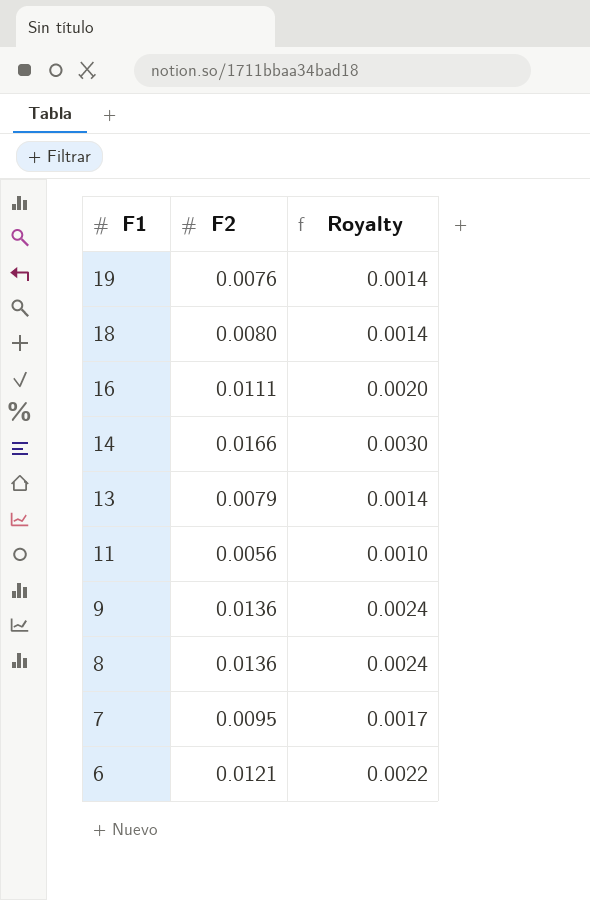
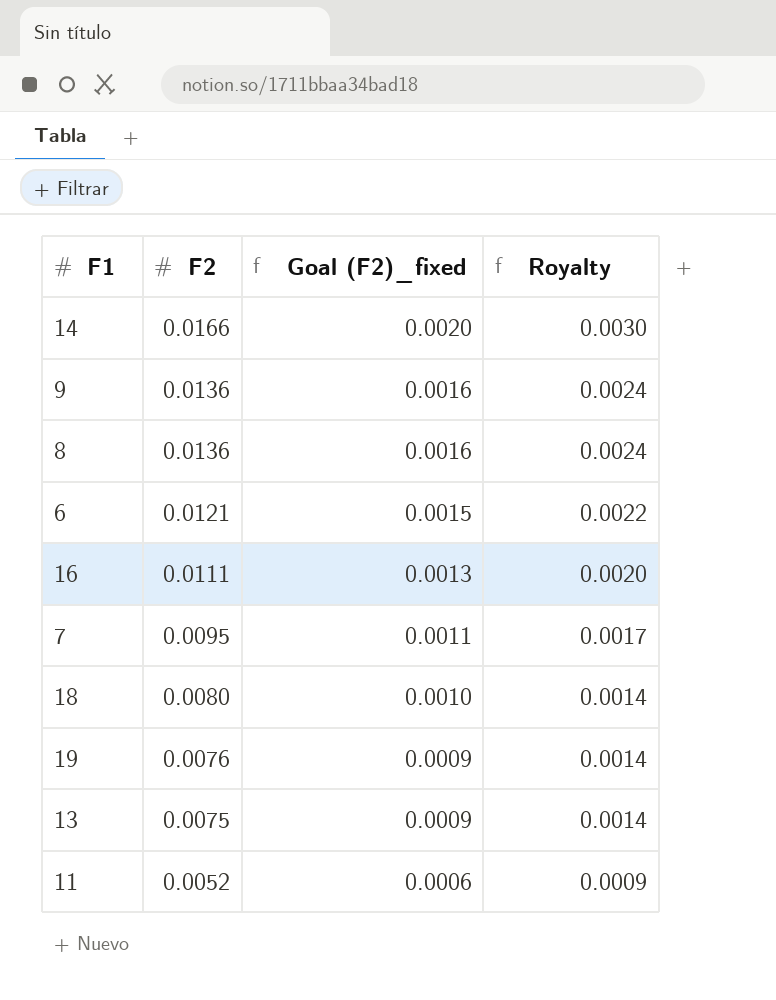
row order: F1 descending -> F2 descending
column Goal (F2)_fixed | formula: none -> [F2] * 0.12
13 | F2: 0.0079 -> 0.0075
11 | F2: 0.0056 -> 0.0052
11 | Royalty: 0.0010 -> 0.0009

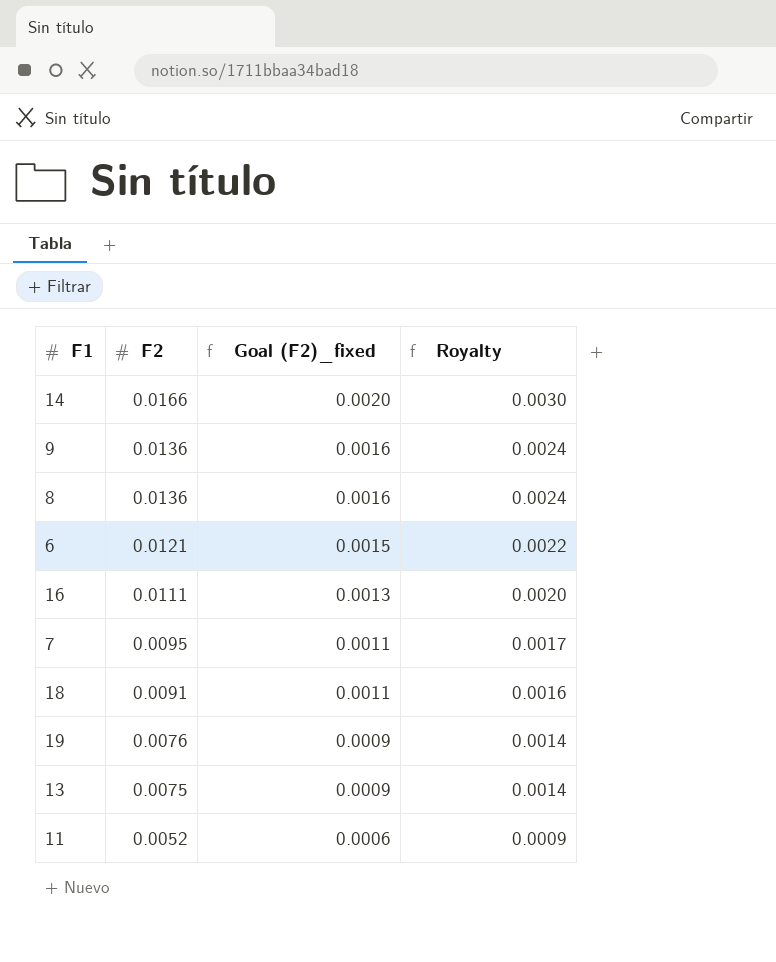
18 | F2: 0.0080 -> 0.0091
18 | Goal (F2)_fixed: 0.0010 -> 0.0011
18 | Royalty: 0.0014 -> 0.0016

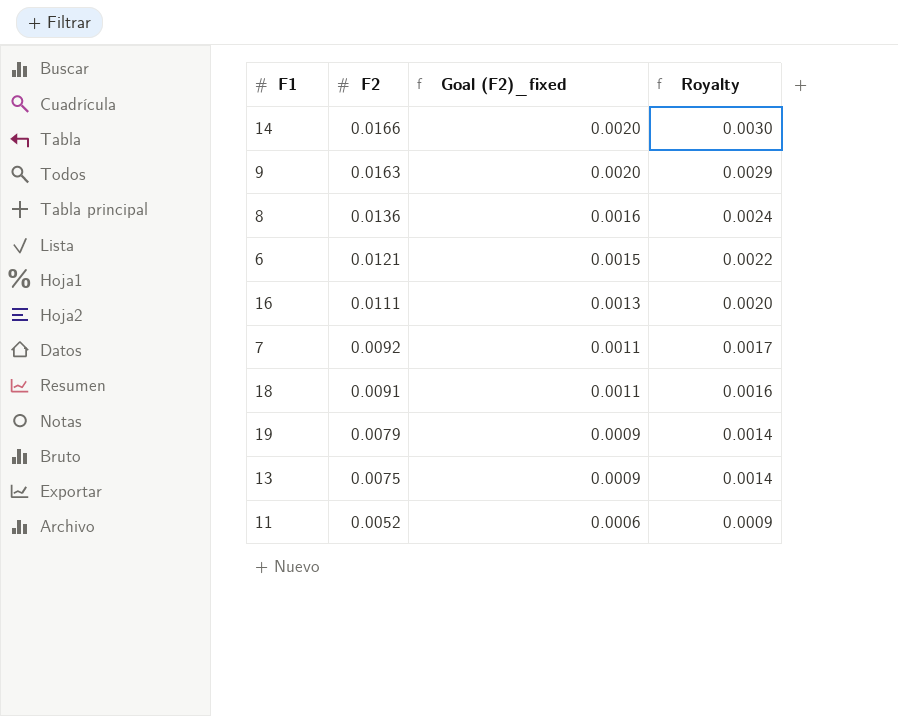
9 | F2: 0.0136 -> 0.0163
9 | Goal (F2)_fixed: 0.0016 -> 0.0020
9 | Royalty: 0.0024 -> 0.0029
7 | F2: 0.0095 -> 0.0092
19 | F2: 0.0076 -> 0.0079

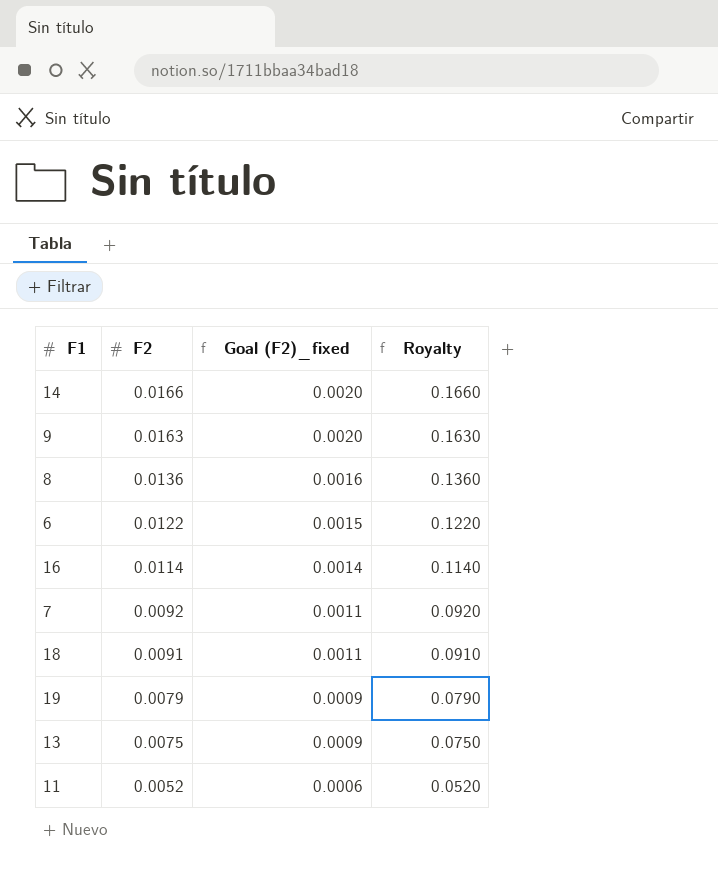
column Royalty | formula: [F2] * 0.18 -> [F2] * 10
6 | F2: 0.0121 -> 0.0122
16 | F2: 0.0111 -> 0.0114
16 | Goal (F2)_fixed: 0.0013 -> 0.0014

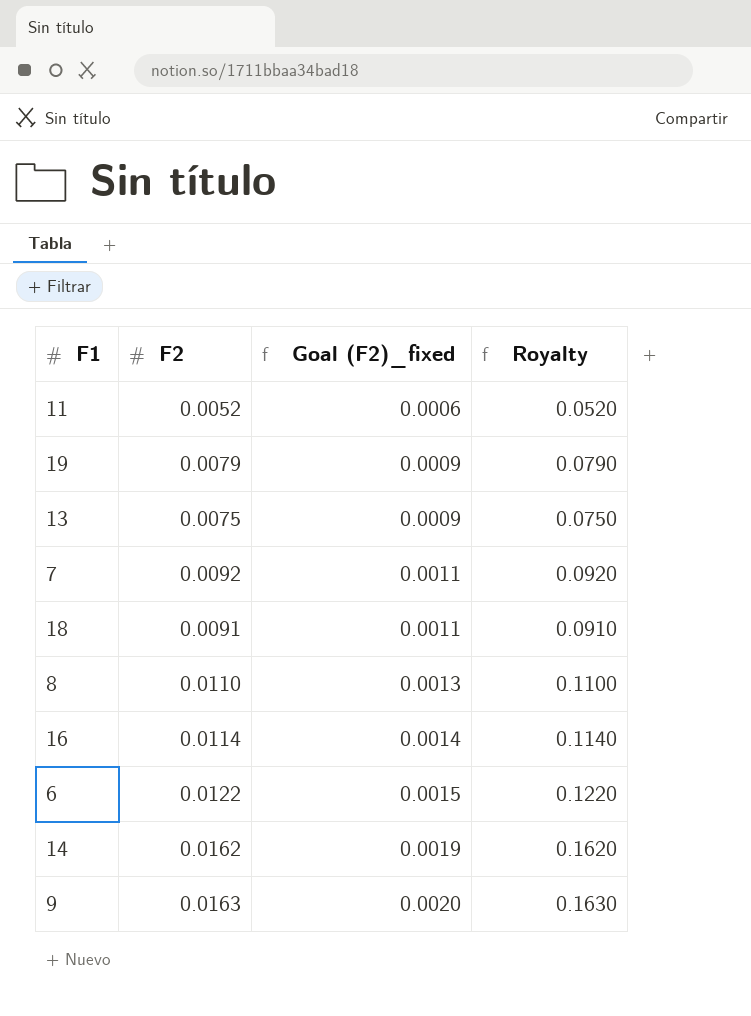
row order: F2 descending -> Goal (F2)_fixed ascending
8 | F2: 0.0136 -> 0.0110
8 | Goal (F2)_fixed: 0.0016 -> 0.0013
8 | Royalty: 0.1360 -> 0.1100
14 | F2: 0.0166 -> 0.0162
14 | Goal (F2)_fixed: 0.0020 -> 0.0019
14 | Royalty: 0.1660 -> 0.1620

